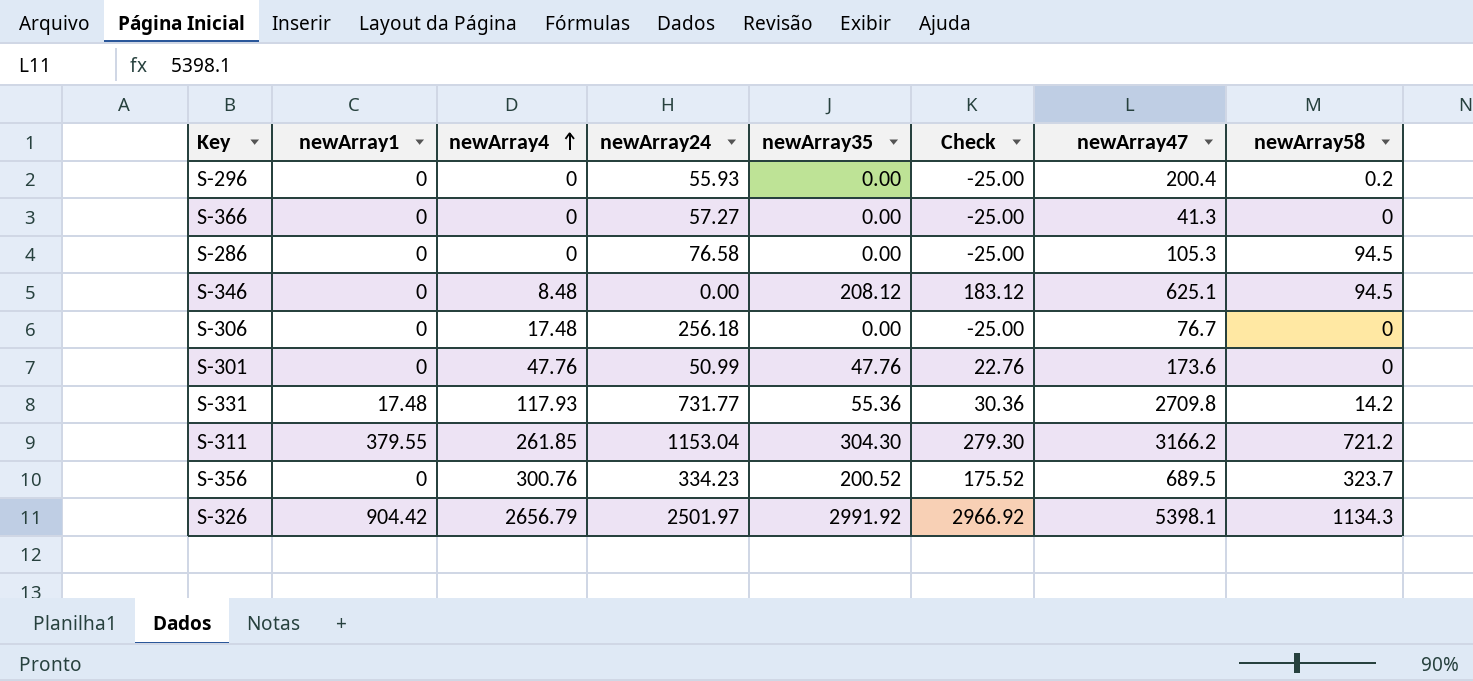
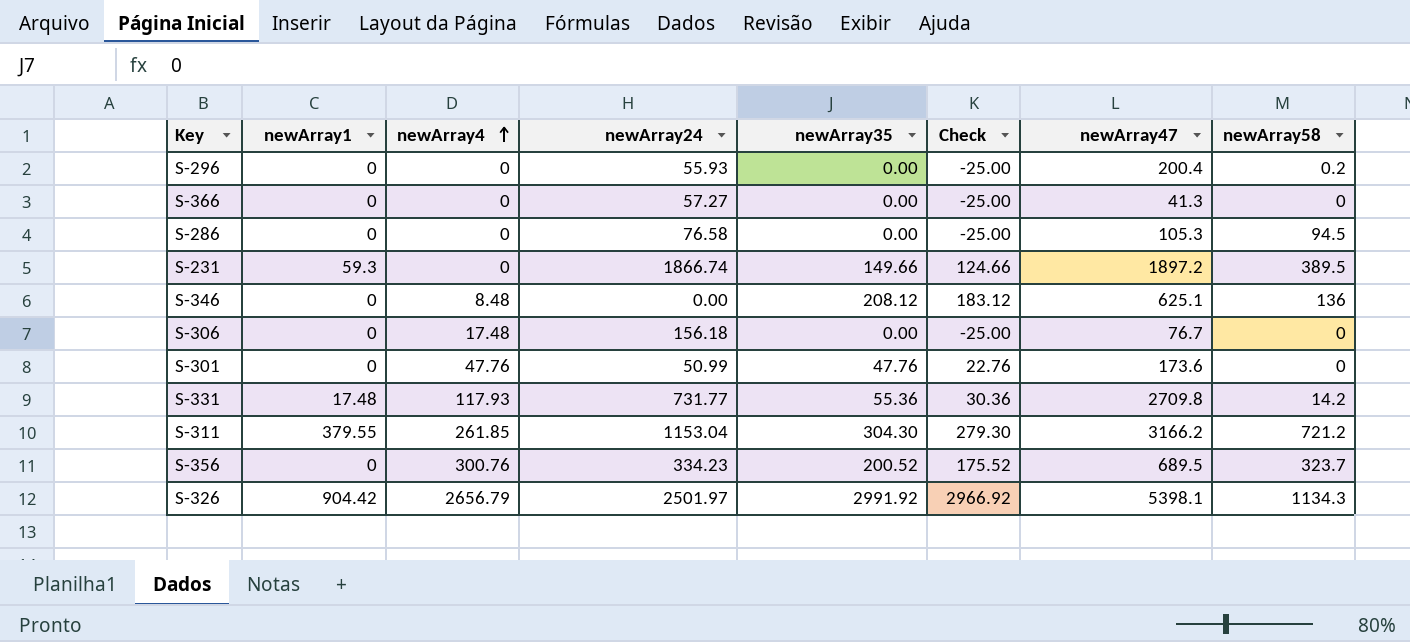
row S-231: none -> 59.3 | 0 | 1866.74 | 149.66 | 124.66 | 1897.2 | 389.5
S-346 | newArray58: 94.5 -> 136
S-306 | newArray24: 256.18 -> 156.18

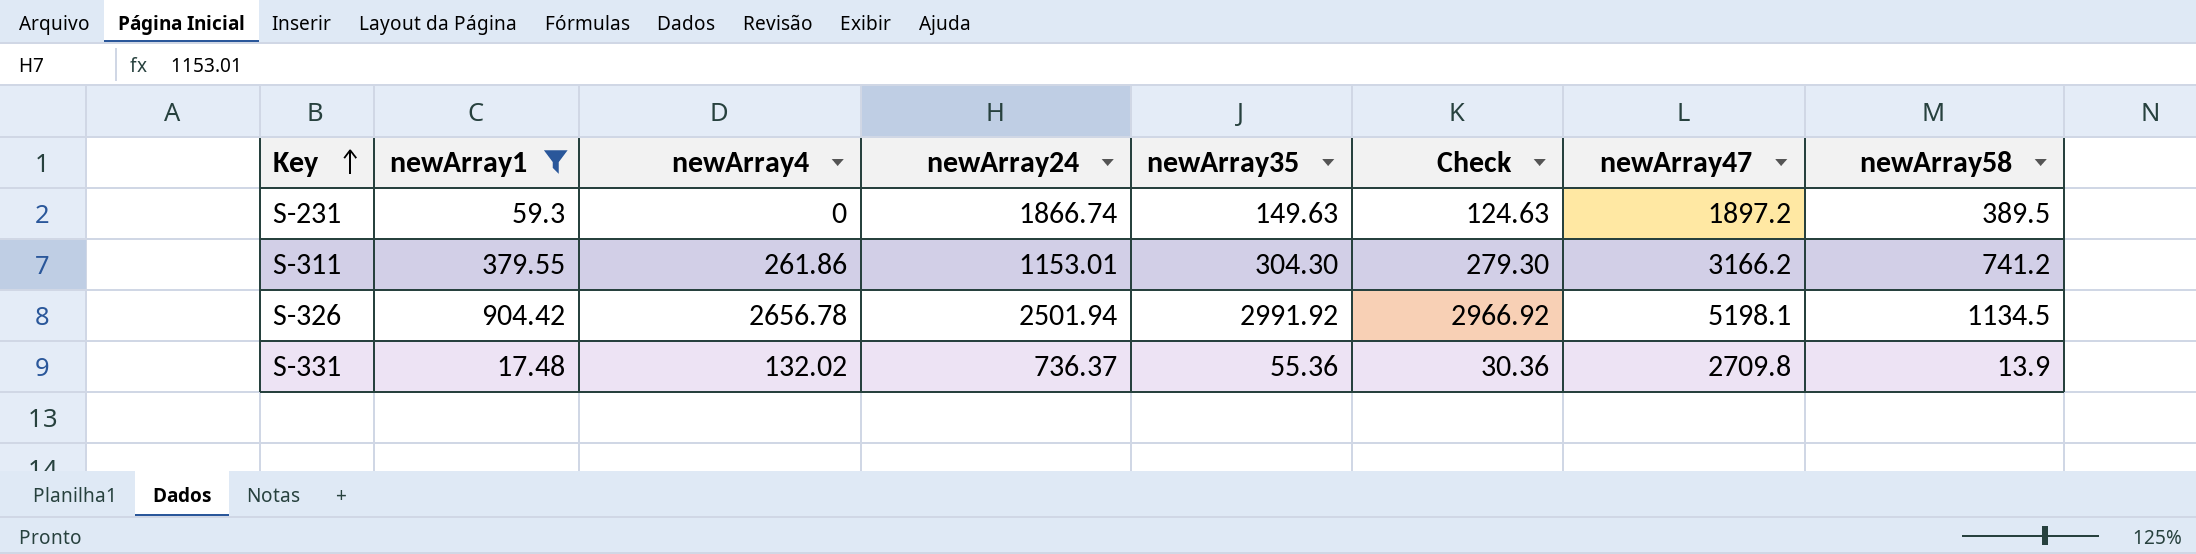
filter: none -> newArray1 != 0
row order: newArray4 ascending -> Key ascending
S-231 | newArray35: 149.66 -> 149.63
S-231 | Check: 124.66 -> 124.63
S-311 | newArray4: 261.85 -> 261.86
S-311 | newArray24: 1153.04 -> 1153.01
S-311 | newArray58: 721.2 -> 741.2
S-326 | newArray4: 2656.79 -> 2656.78
S-326 | newArray24: 2501.97 -> 2501.94
S-326 | newArray47: 5398.1 -> 5198.1
S-326 | newArray58: 1134.3 -> 1134.5
S-331 | newArray4: 117.93 -> 132.02
S-331 | newArray24: 731.77 -> 736.37
S-331 | newArray58: 14.2 -> 13.9

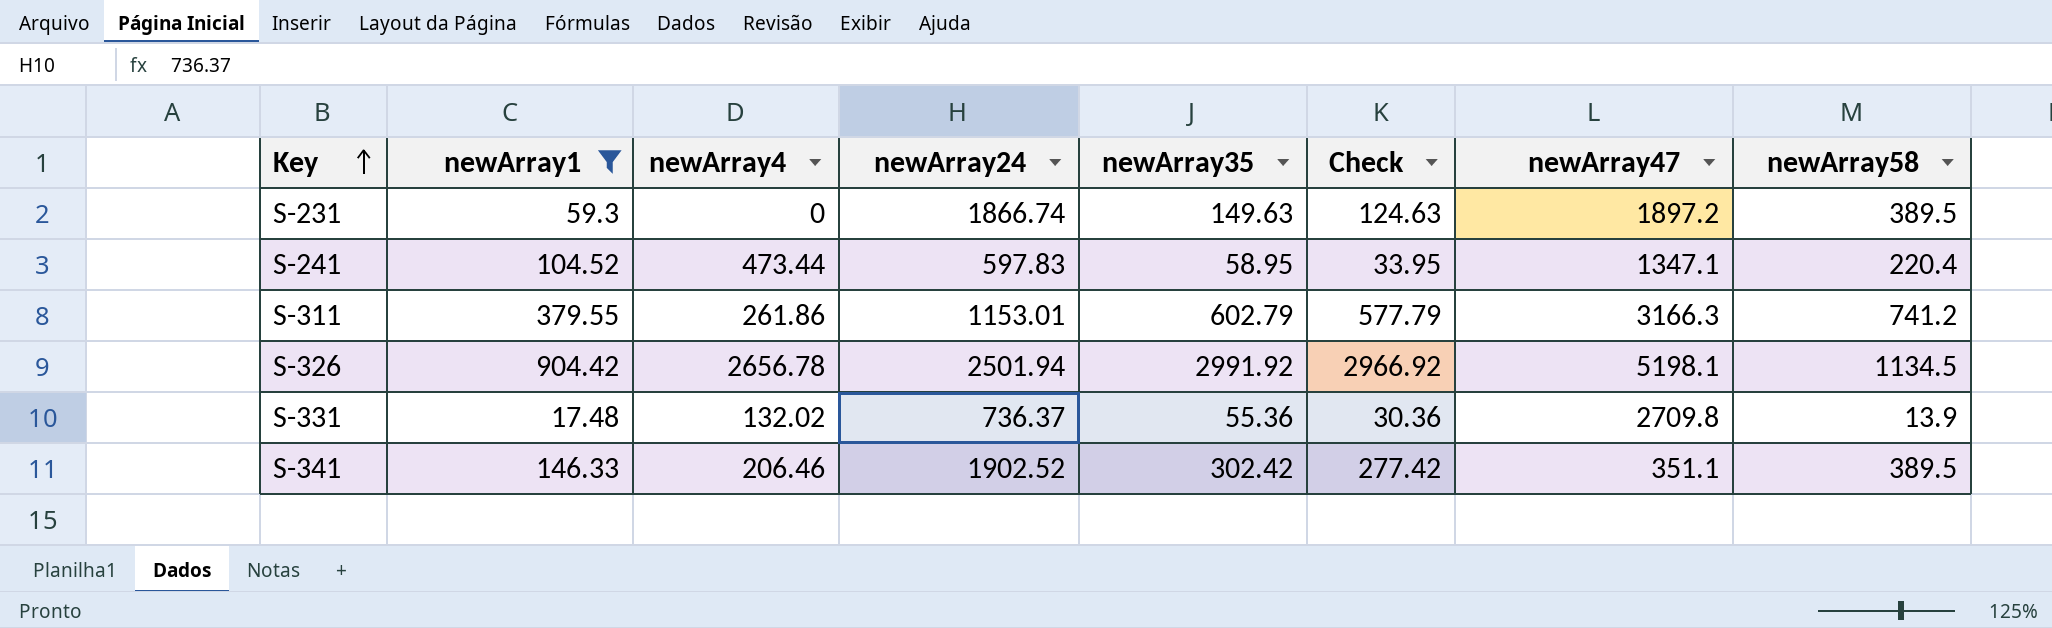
row S-241: none -> 104.52 | 473.44 | 597.83 | 58.95 | 33.95 | 1347.1 | 220.4
S-311 | newArray35: 304.30 -> 602.79
S-311 | Check: 279.30 -> 577.79
S-311 | newArray47: 3166.2 -> 3166.3
row S-341: none -> 146.33 | 206.46 | 1902.52 | 302.42 | 277.42 | 351.1 | 389.5

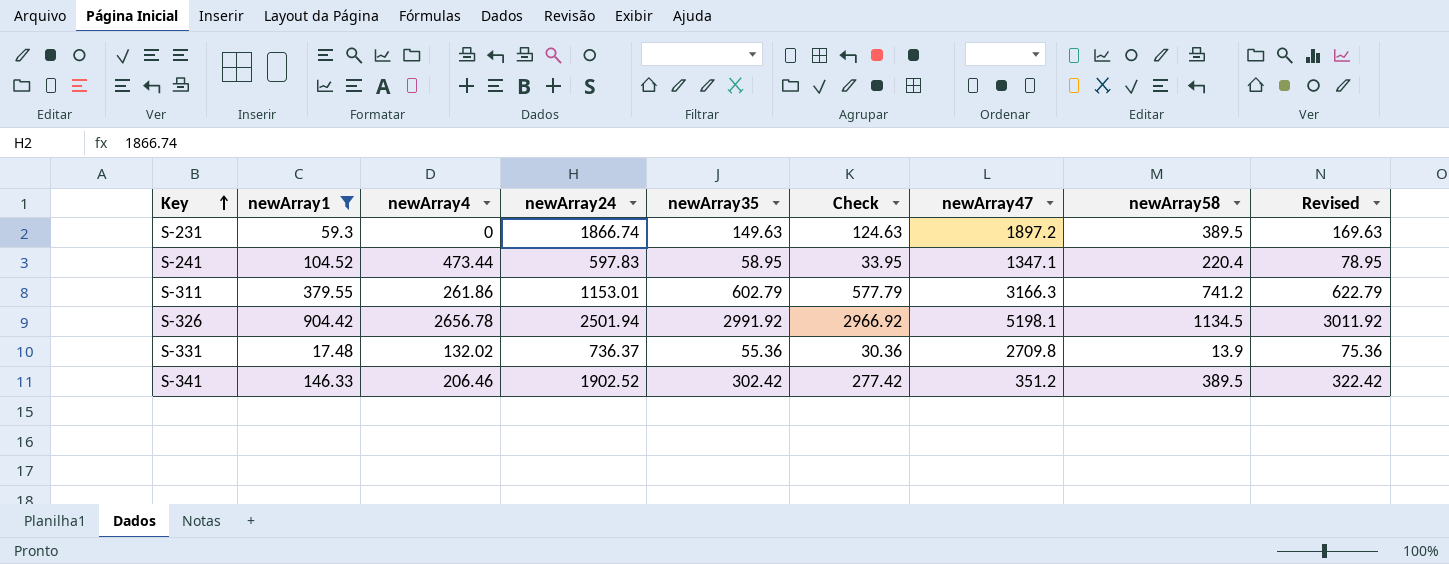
column Revised | formula: none -> [newArray35] + 20
S-341 | newArray47: 351.1 -> 351.2

